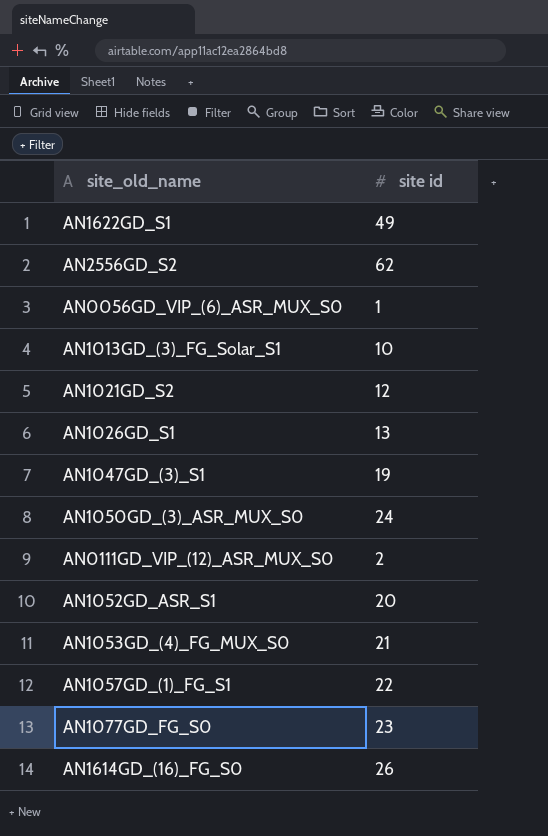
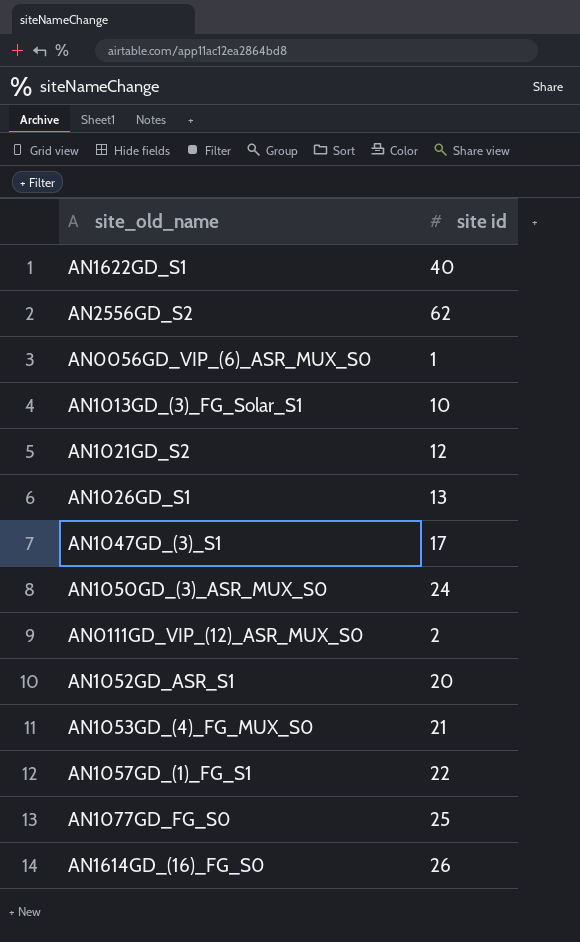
AN1622GD_S1 | site id: 49 -> 40
AN1047GD_(3)_S1 | site id: 19 -> 17
AN1077GD_FG_S0 | site id: 23 -> 25

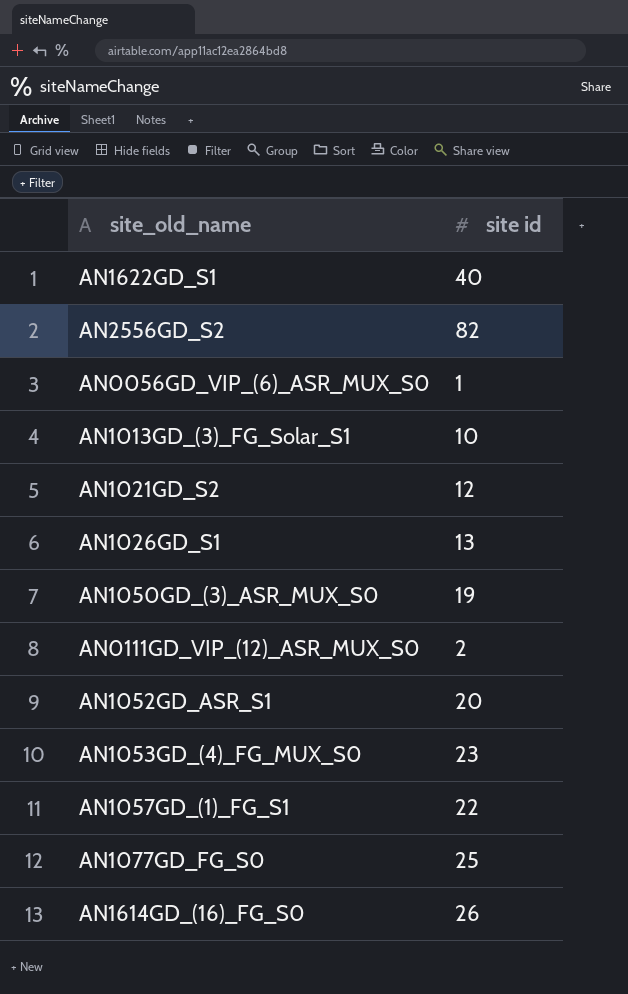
row AN1047GD_(3)_S1: 17 -> none
AN2556GD_S2 | site id: 62 -> 82
AN1050GD_(3)_ASR_MUX_S0 | site id: 24 -> 19
AN1053GD_(4)_FG_MUX_S0 | site id: 21 -> 23

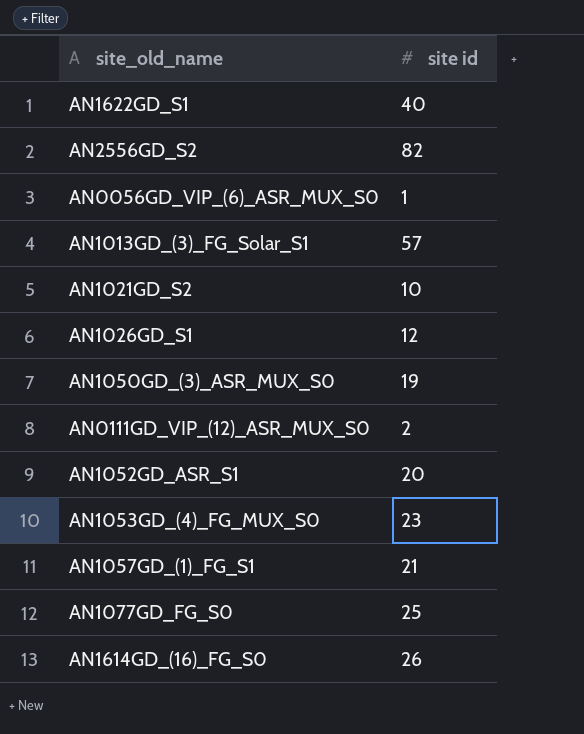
AN1013GD_(3)_FG_Solar_S1 | site id: 10 -> 57
AN1021GD_S2 | site id: 12 -> 10
AN1026GD_S1 | site id: 13 -> 12
AN1057GD_(1)_FG_S1 | site id: 22 -> 21

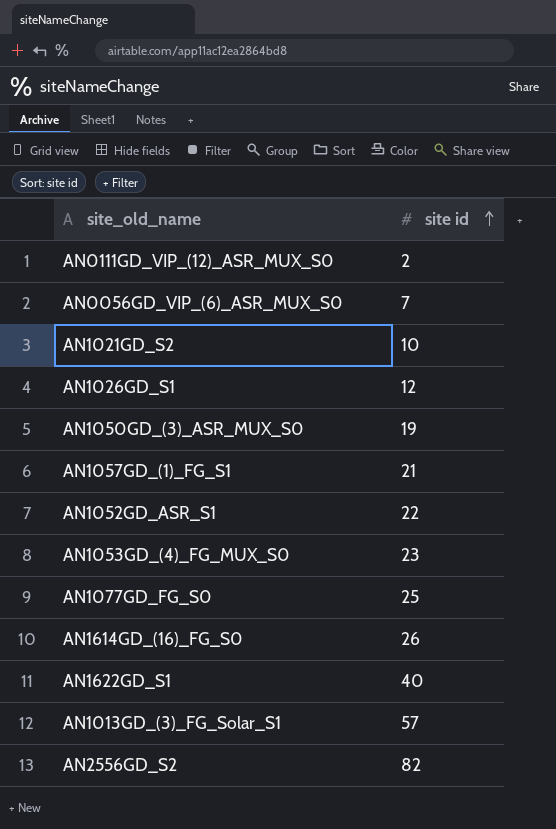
row order: none -> site id ascending
AN0056GD_VIP_(6)_ASR_MUX_S0 | site id: 1 -> 7
AN1052GD_ASR_S1 | site id: 20 -> 22

